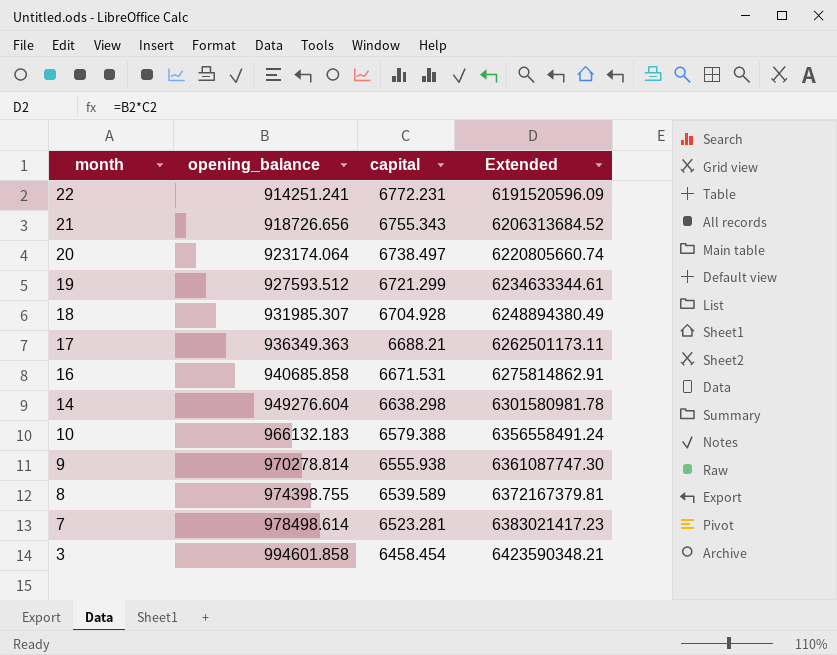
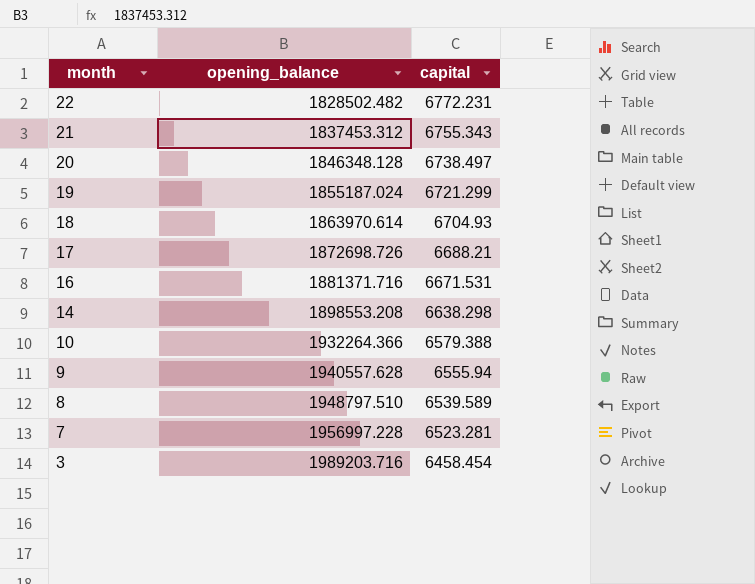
column Extended | formula: [opening_balance] * [capital] -> none
22 | opening_balance: 914251.241 -> 1828502.482
21 | opening_balance: 918726.656 -> 1837453.312
20 | opening_balance: 923174.064 -> 1846348.128
19 | opening_balance: 927593.512 -> 1855187.024
18 | opening_balance: 931985.307 -> 1863970.614
18 | capital: 6704.928 -> 6704.93
17 | opening_balance: 936349.363 -> 1872698.726
16 | opening_balance: 940685.858 -> 1881371.716
14 | opening_balance: 949276.604 -> 1898553.208
10 | opening_balance: 966132.183 -> 1932264.366
9 | opening_balance: 970278.814 -> 1940557.628
9 | capital: 6555.938 -> 6555.94
8 | opening_balance: 974398.755 -> 1948797.510
7 | opening_balance: 978498.614 -> 1956997.228
3 | opening_balance: 994601.858 -> 1989203.716

